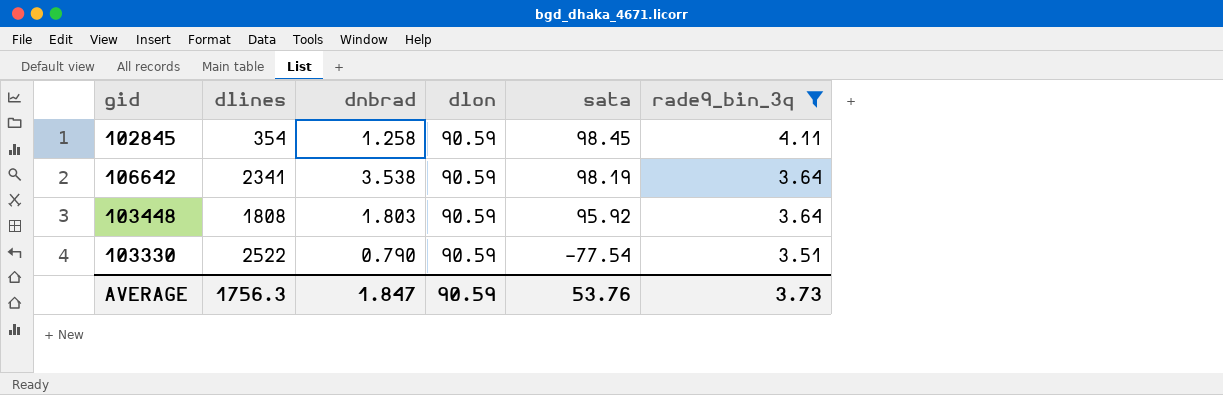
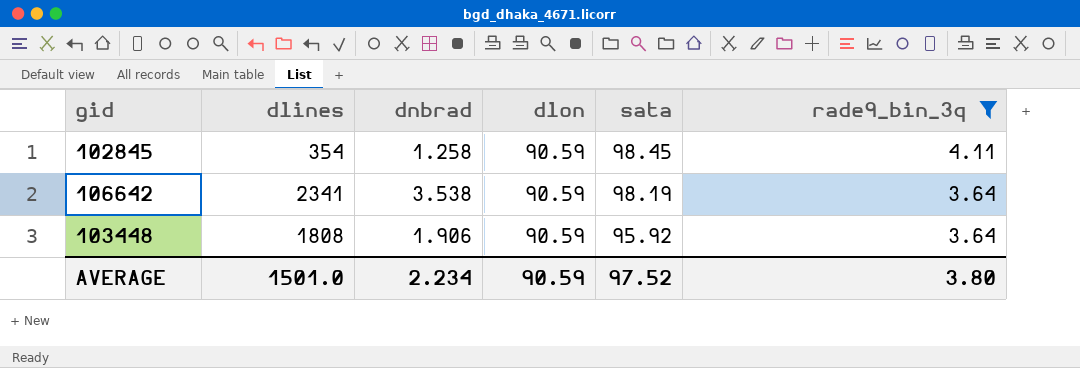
row 103330: 2522 | 0.790 | 90.59 | -77.54 | 3.51 -> none
103448 | dnbrad: 1.803 -> 1.906
AVERAGE | dlines: 1756.3 -> 1501.0
AVERAGE | dnbrad: 1.847 -> 2.234
AVERAGE | sata: 53.76 -> 97.52
AVERAGE | rade9_bin_3q: 3.73 -> 3.80

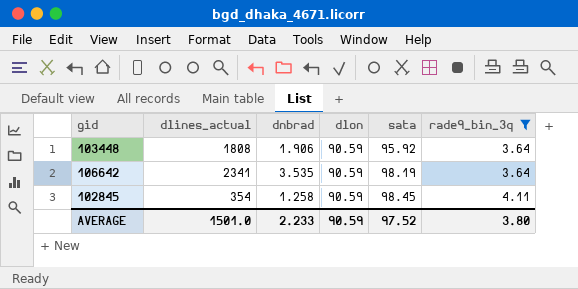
row order: sata descending -> sata ascending
column name: dlines -> dlines_actual
106642 | dnbrad: 3.538 -> 3.535
AVERAGE | dnbrad: 2.234 -> 2.233

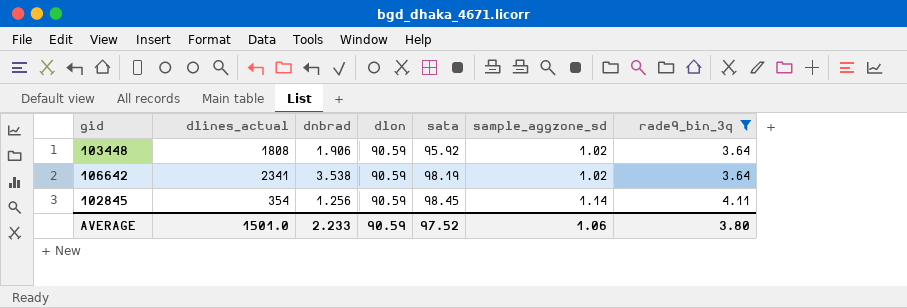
column sample_aggzone_sd | position: none -> 6
106642 | dnbrad: 3.535 -> 3.538
102845 | dnbrad: 1.258 -> 1.256

